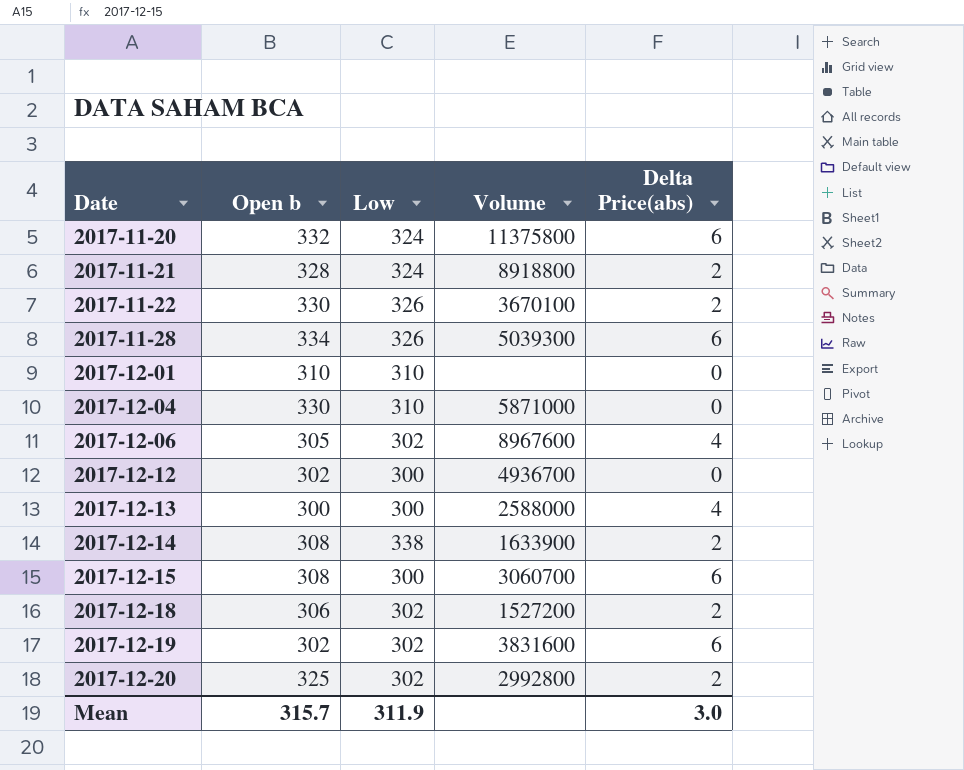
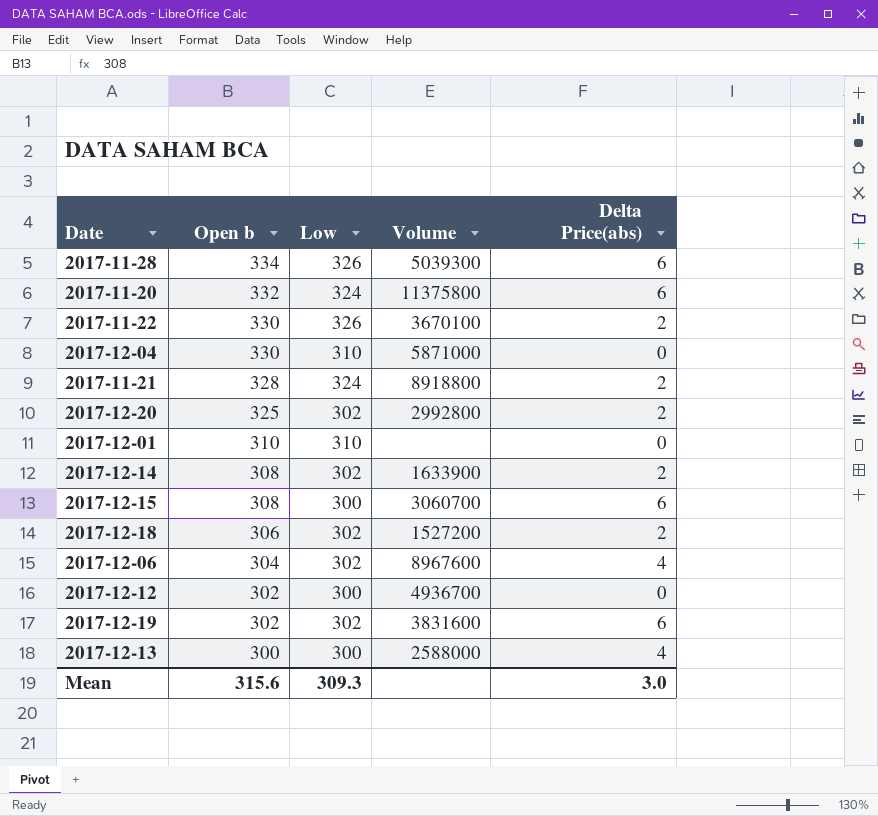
row order: Date ascending -> Open b descending
2017-12-14 | Low: 338 -> 302
2017-12-06 | Open b: 305 -> 304
Mean | Open b: 315.7 -> 315.6
Mean | Low: 311.9 -> 309.3

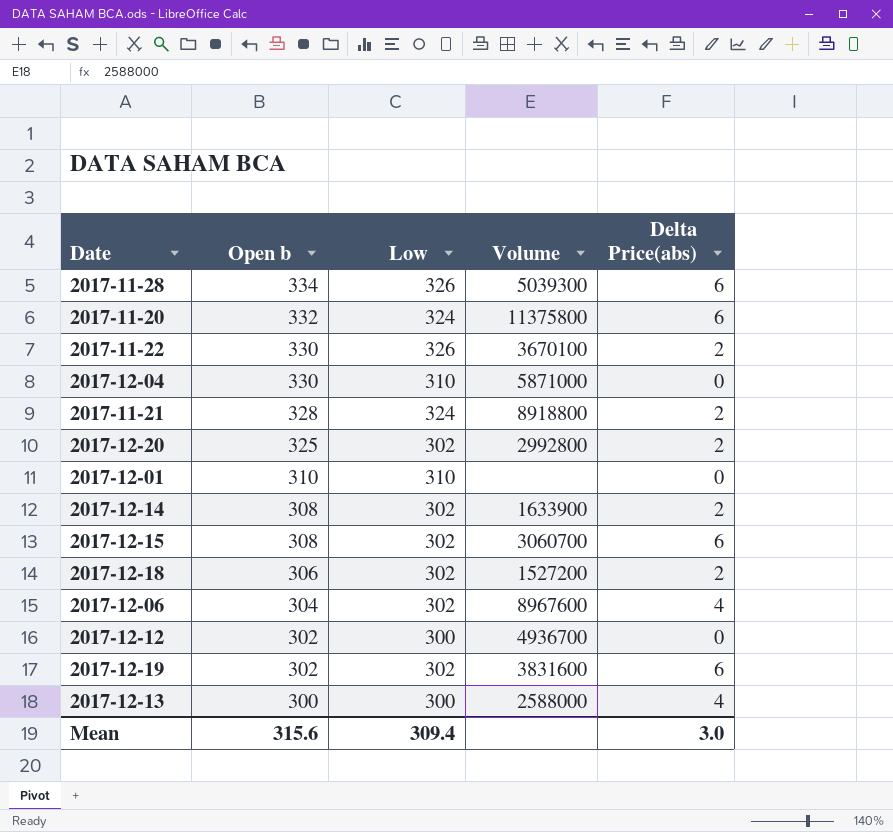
2017-12-15 | Low: 300 -> 302
Mean | Low: 309.3 -> 309.4

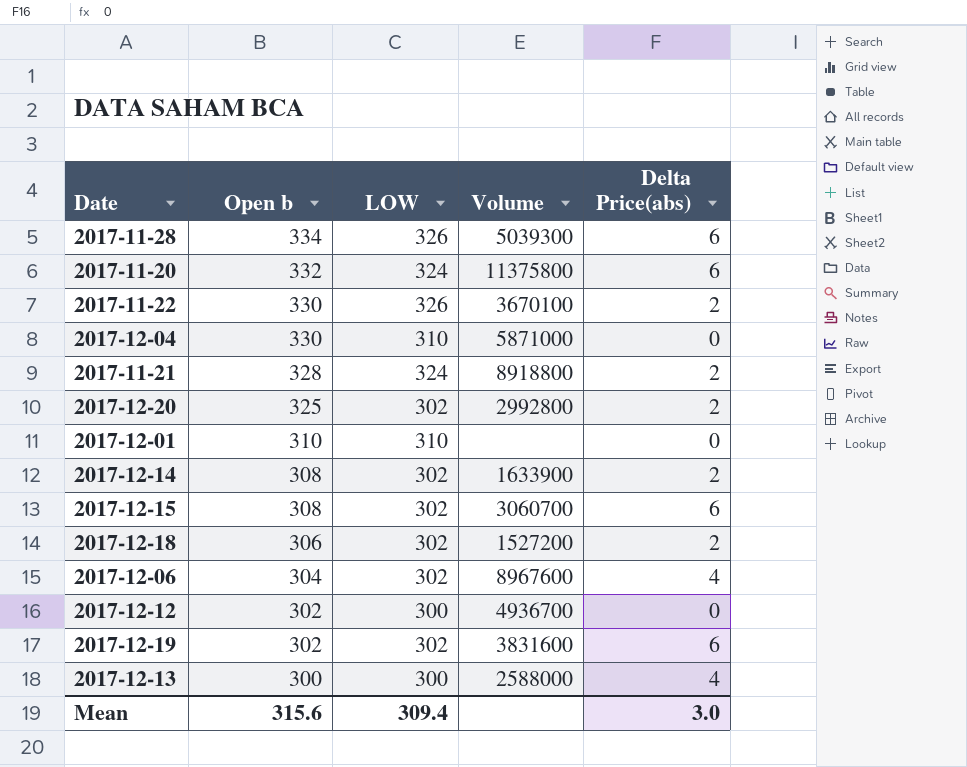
column name: Low -> LOW

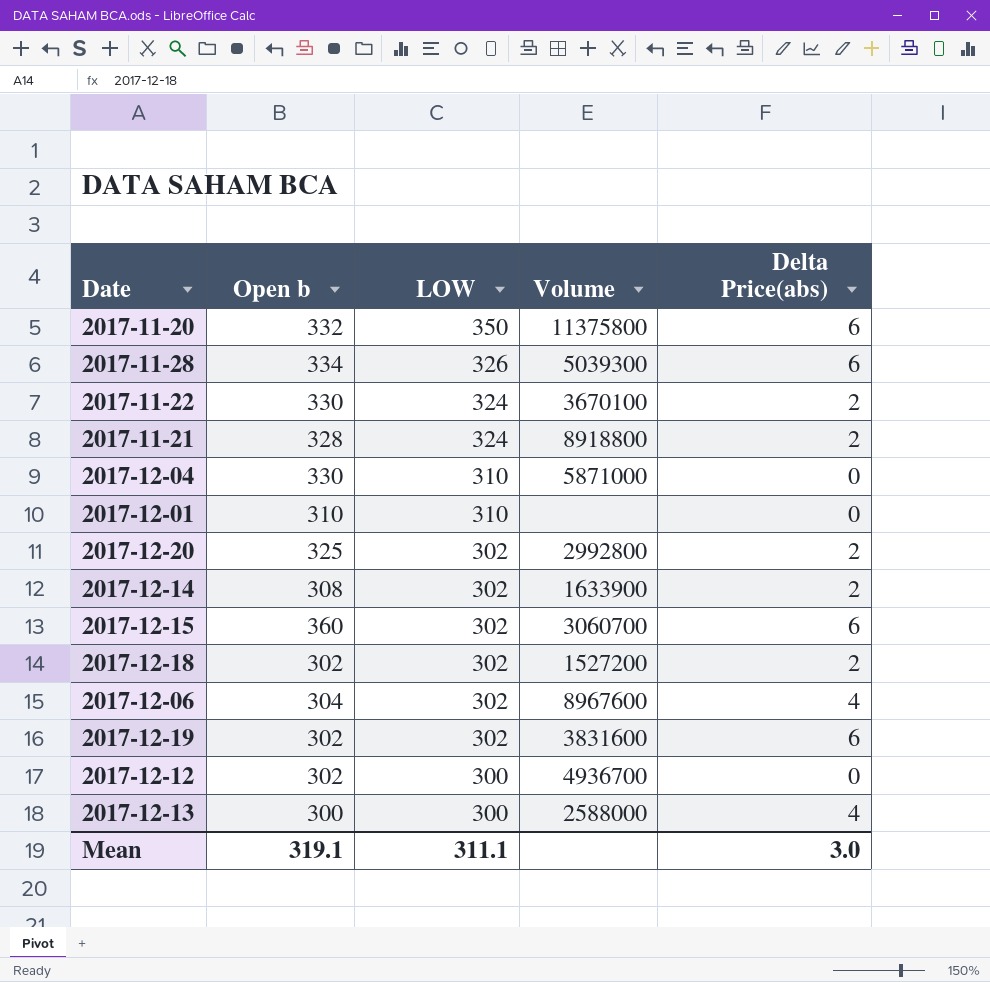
row order: Open b descending -> LOW descending
2017-11-20 | LOW: 324 -> 350
2017-11-22 | LOW: 326 -> 324
2017-12-15 | Open b: 308 -> 360
2017-12-18 | Open b: 306 -> 302
Mean | Open b: 315.6 -> 319.1
Mean | LOW: 309.4 -> 311.1

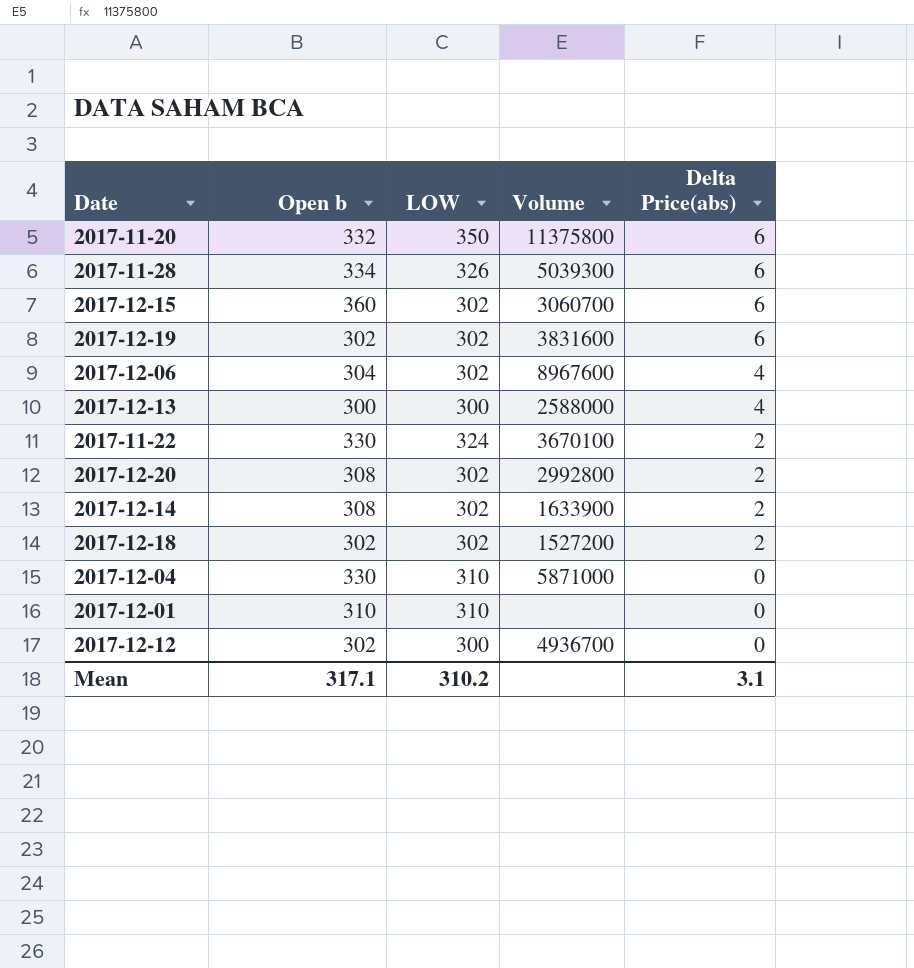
row order: LOW descending -> Delta Price(abs) descending
row 2017-11-21: 328 | 324 | 8918800 | 2 -> none
2017-12-20 | Open b: 325 -> 308
Mean | Open b: 319.1 -> 317.1
Mean | LOW: 311.1 -> 310.2
Mean | Delta Price(abs): 3.0 -> 3.1

